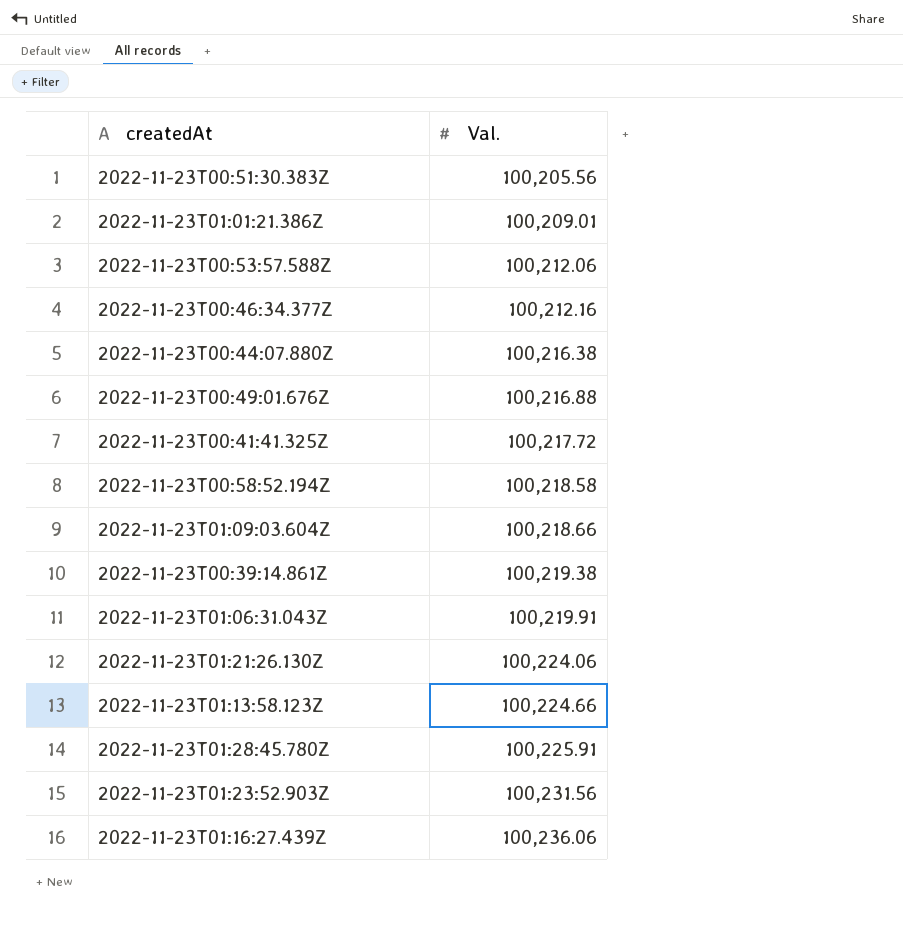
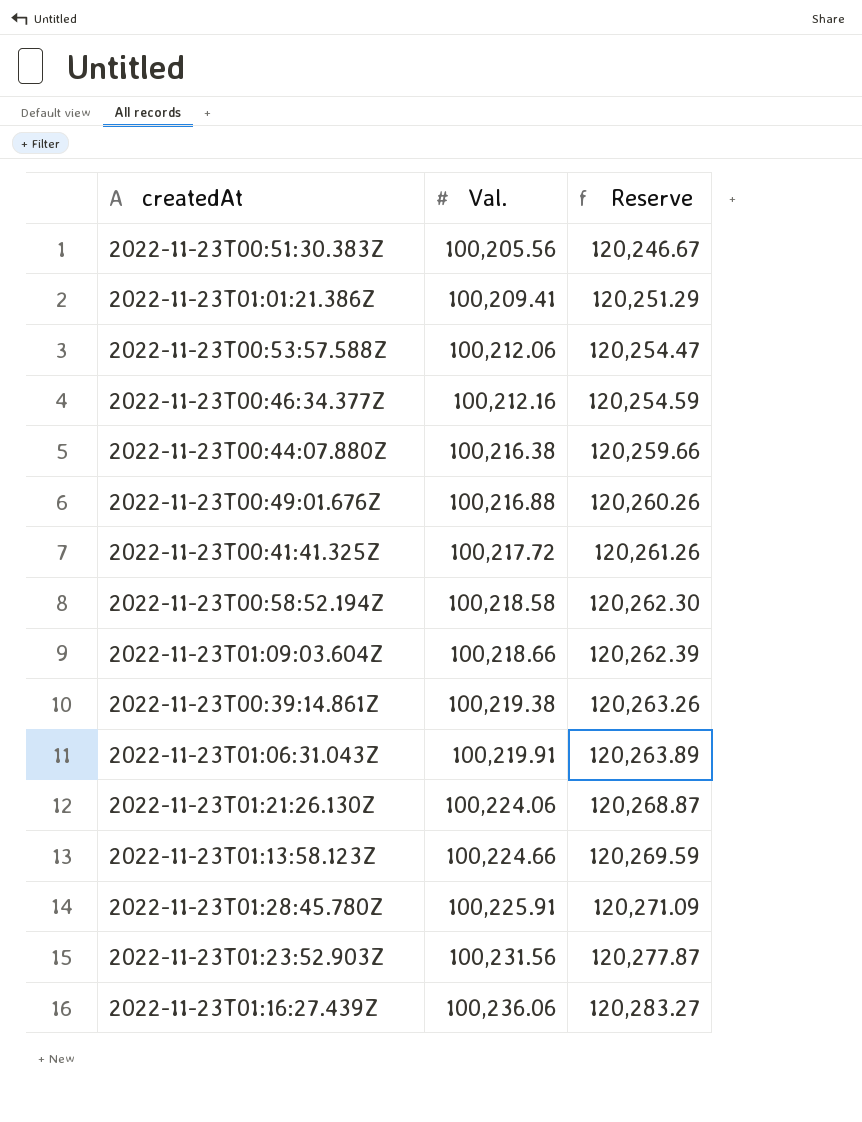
column Reserve | formula: none -> [Val.] * 1.2
2022-11-23T01:01:21.386Z | Val.: 100,209.01 -> 100,209.41

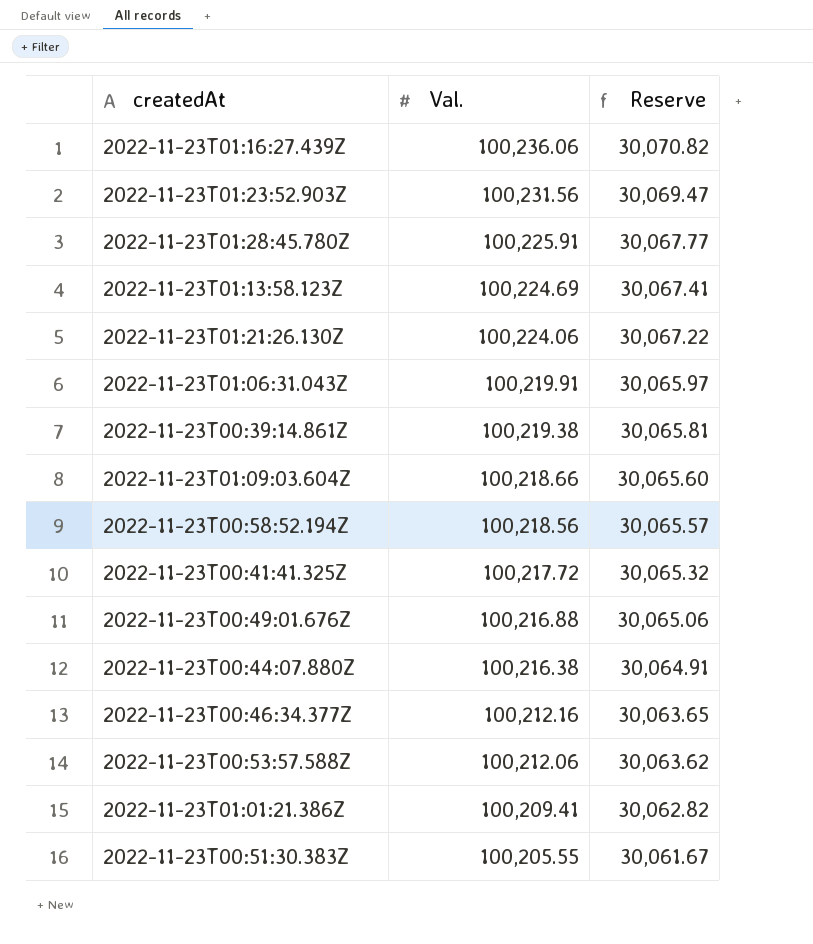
row order: Val. ascending -> Val. descending
column Reserve | formula: [Val.] * 1.2 -> [Val.] * 0.3
2022-11-23T01:13:58.123Z | Val.: 100,224.66 -> 100,224.69
2022-11-23T00:58:52.194Z | Val.: 100,218.58 -> 100,218.56
2022-11-23T00:51:30.383Z | Val.: 100,205.56 -> 100,205.55

